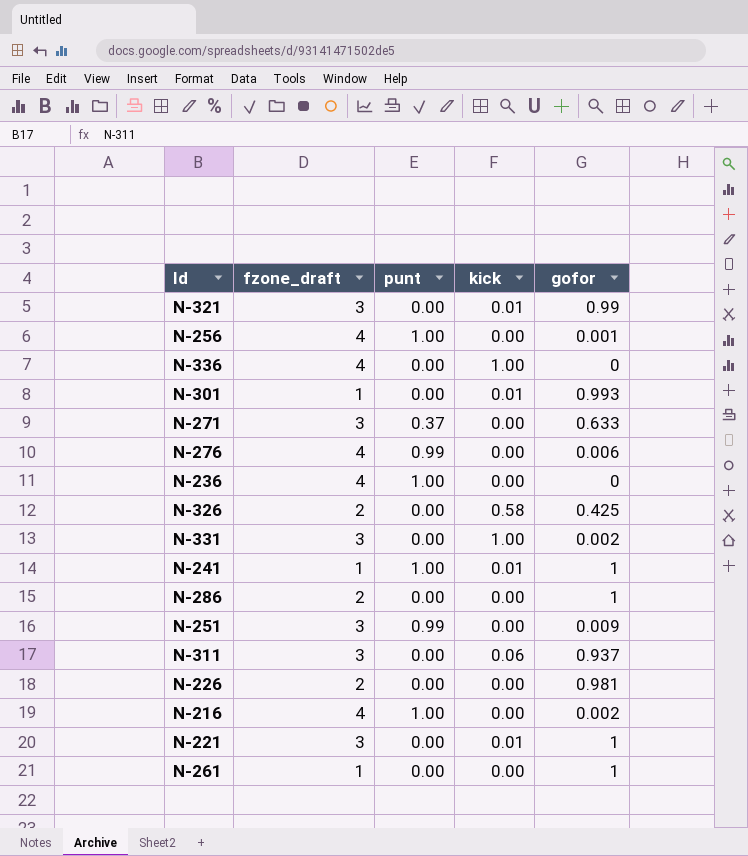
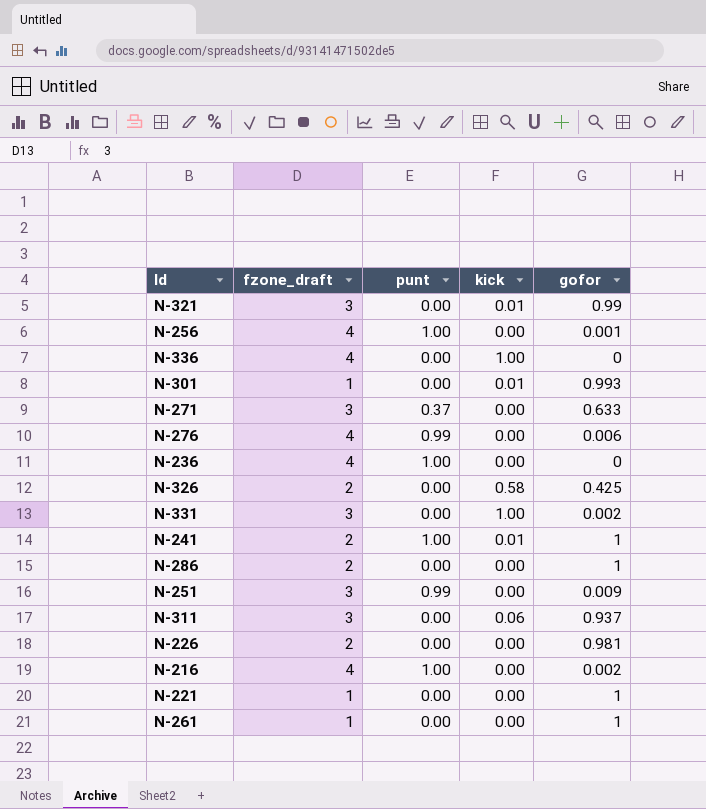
N-241 | fzone_draft: 1 -> 2
N-221 | fzone_draft: 3 -> 1
N-221 | kick: 0.01 -> 0.00

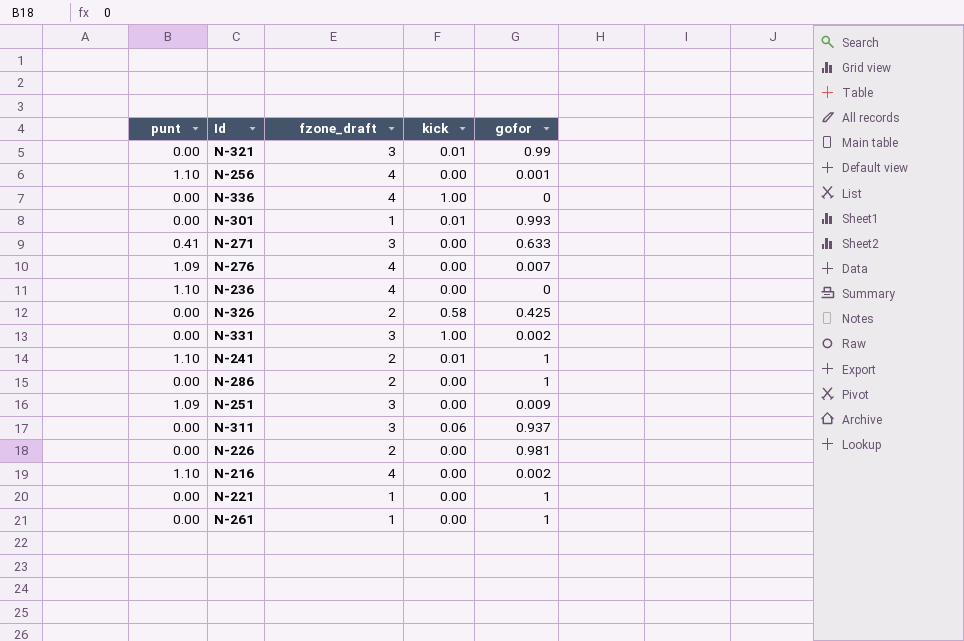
column punt | position: 3 -> 1
N-256 | punt: 1.00 -> 1.10
N-271 | punt: 0.37 -> 0.41
N-276 | punt: 0.99 -> 1.09
N-276 | gofor: 0.006 -> 0.007
N-236 | punt: 1.00 -> 1.10
N-241 | punt: 1.00 -> 1.10
N-251 | punt: 0.99 -> 1.09
N-216 | punt: 1.00 -> 1.10

